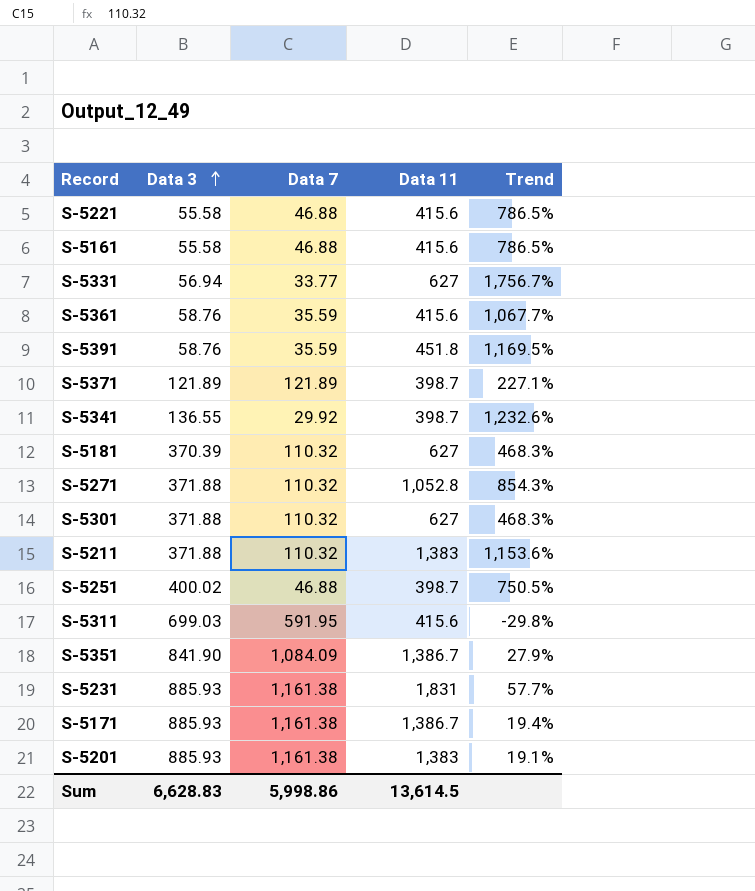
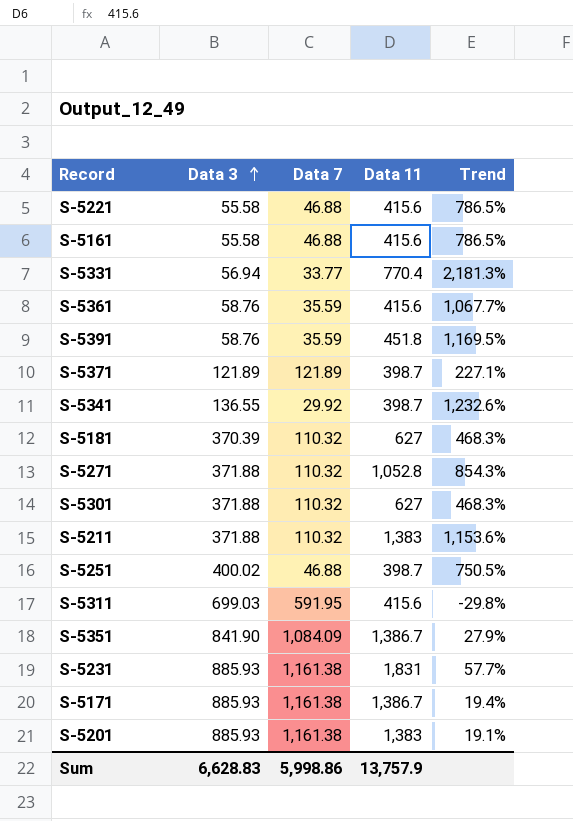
S-5331 | Data 11: 627 -> 770.4
S-5331 | Trend: 1,756.7% -> 2,181.3%
Sum | Data 11: 13,614.5 -> 13,757.9

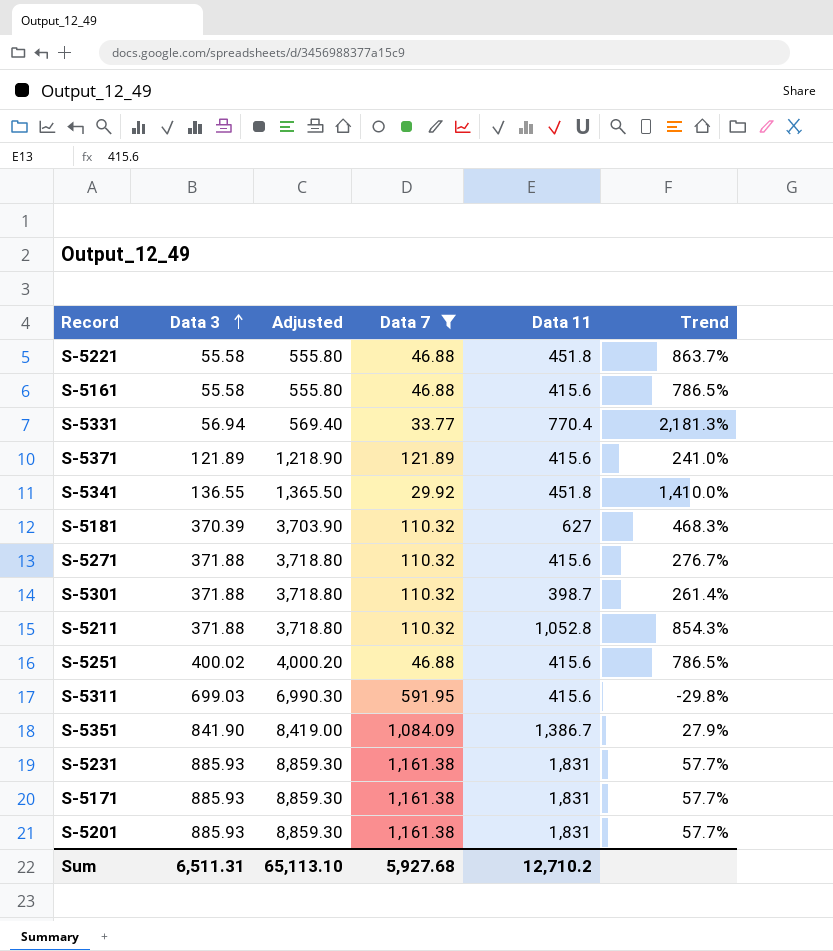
filter: none -> Data 7 != 35.59
column Adjusted | formula: none -> [Data 3] * 10
S-5221 | Data 11: 415.6 -> 451.8
S-5221 | Trend: 786.5% -> 863.7%
S-5371 | Data 11: 398.7 -> 415.6
S-5371 | Trend: 227.1% -> 241.0%
S-5341 | Data 11: 398.7 -> 451.8
S-5341 | Trend: 1,232.6% -> 1,410.0%
S-5271 | Data 11: 1,052.8 -> 415.6
S-5271 | Trend: 854.3% -> 276.7%
S-5301 | Data 11: 627 -> 398.7
S-5301 | Trend: 468.3% -> 261.4%
S-5211 | Data 11: 1,383 -> 1,052.8
S-5211 | Trend: 1,153.6% -> 854.3%
S-5251 | Data 11: 398.7 -> 415.6
S-5251 | Trend: 750.5% -> 786.5%
S-5171 | Data 11: 1,386.7 -> 1,831
S-5171 | Trend: 19.4% -> 57.7%
S-5201 | Data 11: 1,383 -> 1,831
S-5201 | Trend: 19.1% -> 57.7%
Sum | Data 3: 6,628.83 -> 6,511.31
Sum | Data 7: 5,998.86 -> 5,927.68
Sum | Data 11: 13,757.9 -> 12,710.2

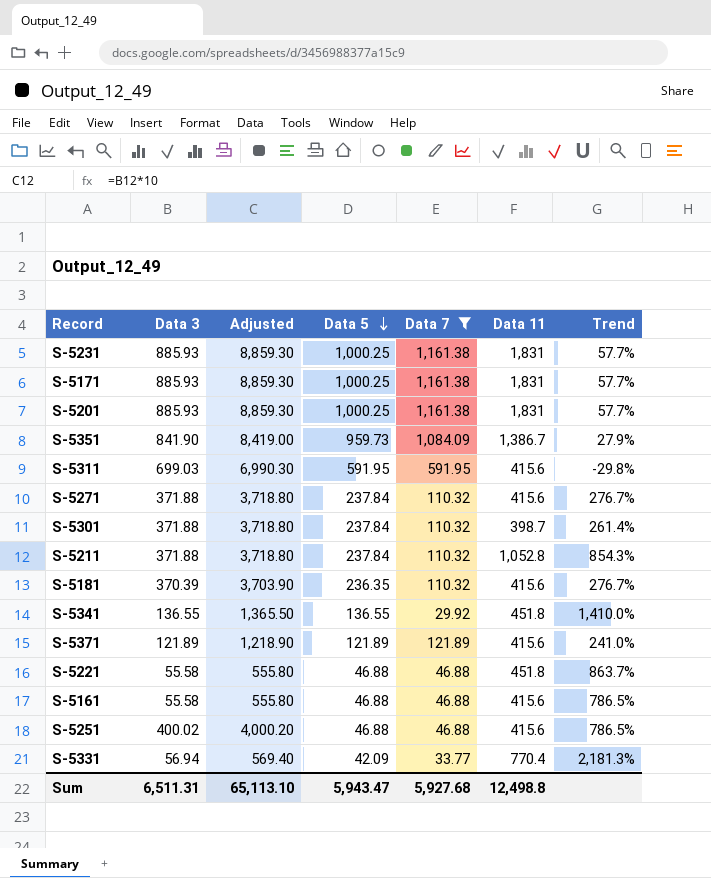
row order: Data 3 ascending -> Data 5 descending
column Data 5 | position: none -> 4
S-5181 | Data 11: 627 -> 415.6
S-5181 | Trend: 468.3% -> 276.7%
Sum | Data 11: 12,710.2 -> 12,498.8

